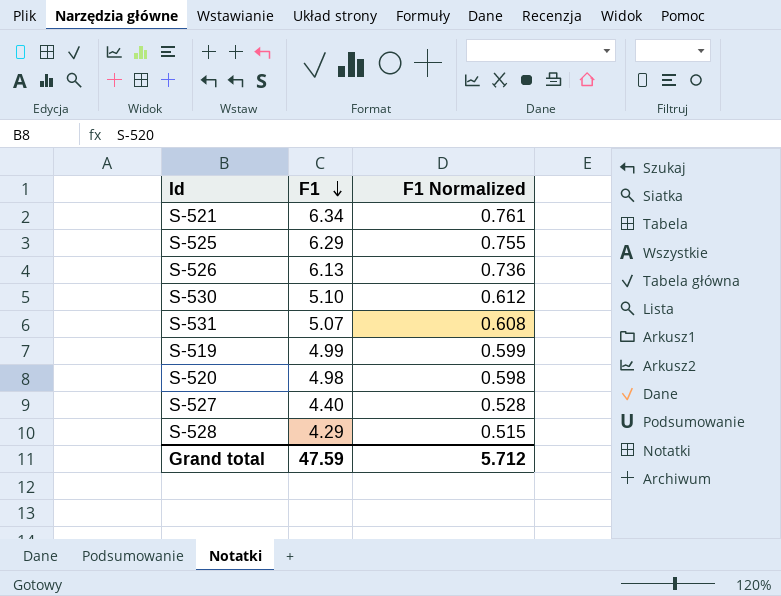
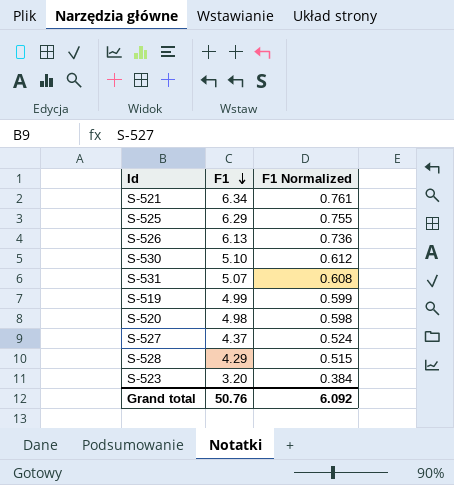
S-527 | F1: 4.40 -> 4.37
S-527 | F1 Normalized: 0.528 -> 0.524
row S-523: none -> 3.20 | 0.384
Grand total | F1: 47.59 -> 50.76
Grand total | F1 Normalized: 5.712 -> 6.092

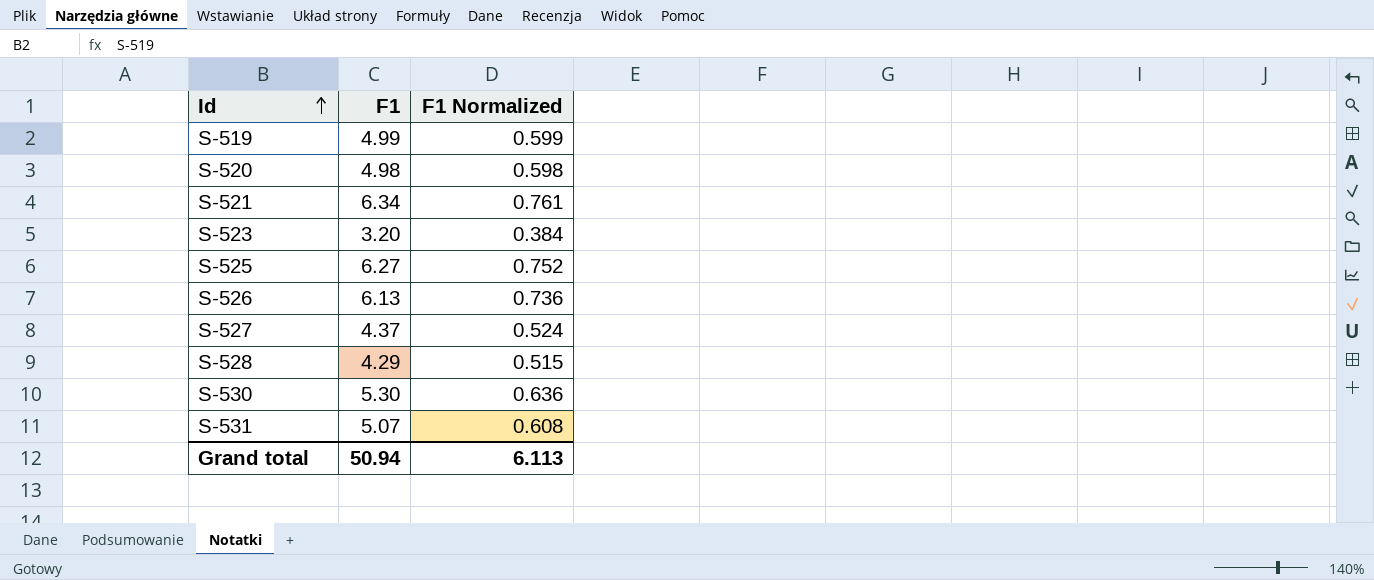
row order: F1 descending -> Id ascending
S-525 | F1: 6.29 -> 6.27
S-525 | F1 Normalized: 0.755 -> 0.752
S-530 | F1: 5.10 -> 5.30
S-530 | F1 Normalized: 0.612 -> 0.636
Grand total | F1: 50.76 -> 50.94
Grand total | F1 Normalized: 6.092 -> 6.113

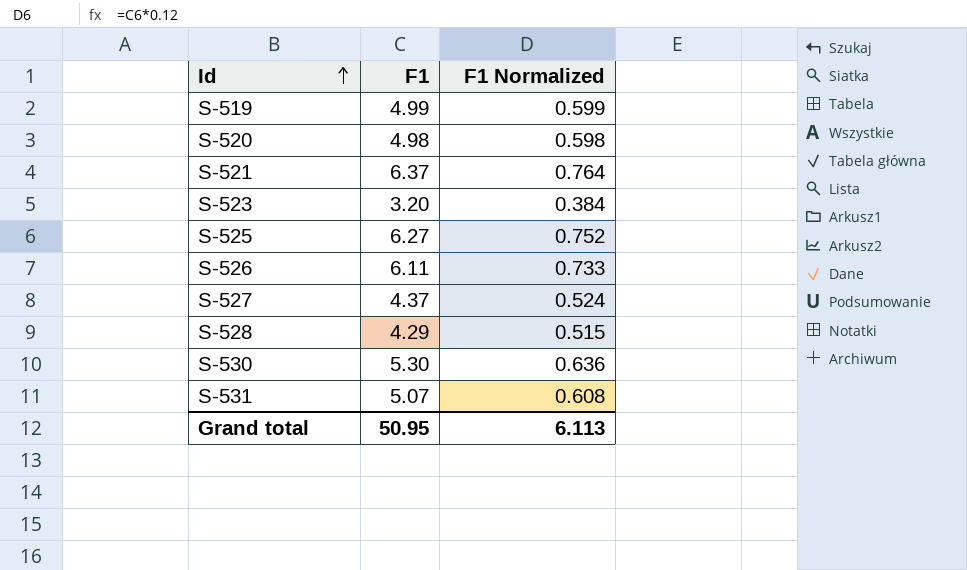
S-521 | F1: 6.34 -> 6.37
S-521 | F1 Normalized: 0.761 -> 0.764
S-526 | F1: 6.13 -> 6.11
S-526 | F1 Normalized: 0.736 -> 0.733
Grand total | F1: 50.94 -> 50.95

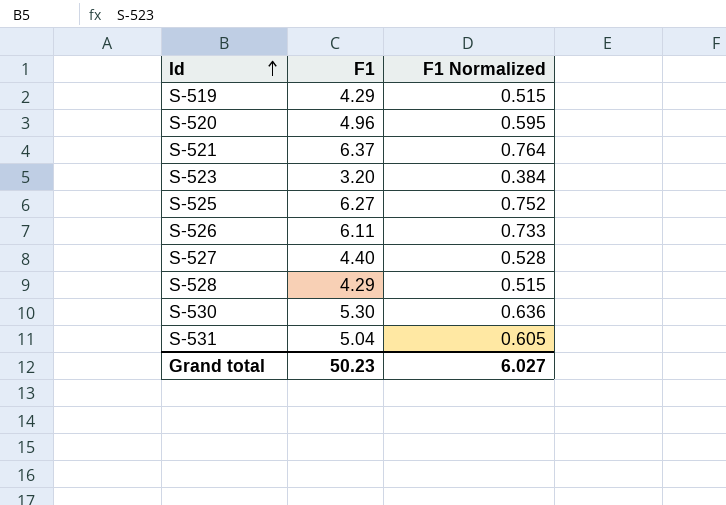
S-519 | F1: 4.99 -> 4.29
S-519 | F1 Normalized: 0.599 -> 0.515
S-520 | F1: 4.98 -> 4.96
S-520 | F1 Normalized: 0.598 -> 0.595
S-527 | F1: 4.37 -> 4.40
S-527 | F1 Normalized: 0.524 -> 0.528
S-531 | F1: 5.07 -> 5.04
S-531 | F1 Normalized: 0.608 -> 0.605
Grand total | F1: 50.95 -> 50.23
Grand total | F1 Normalized: 6.113 -> 6.027

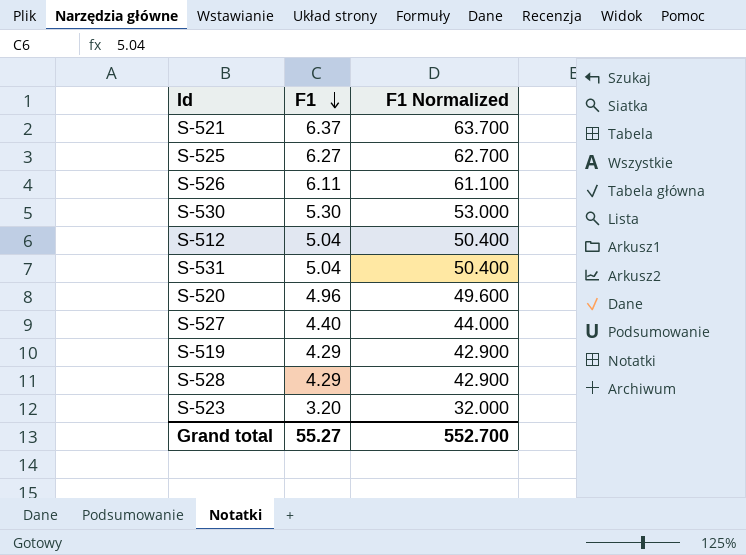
row order: Id ascending -> F1 descending
column F1 Normalized | formula: [F1] * 0.12 -> [F1] * 10
row S-512: none -> 5.04 | 50.400
Grand total | F1: 50.23 -> 55.27
Grand total | F1 Normalized: 6.027 -> 552.700

